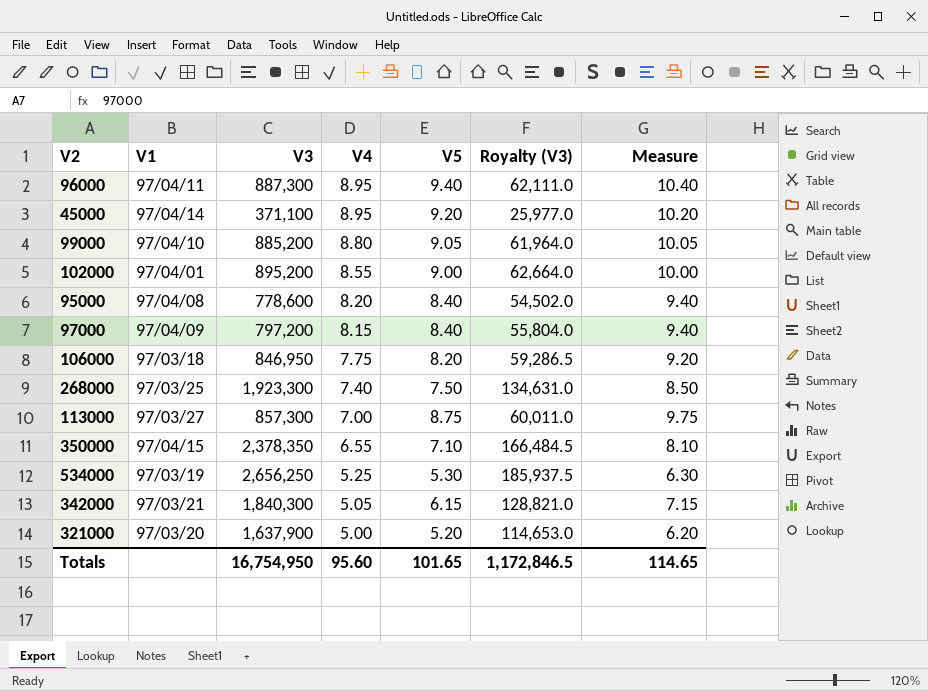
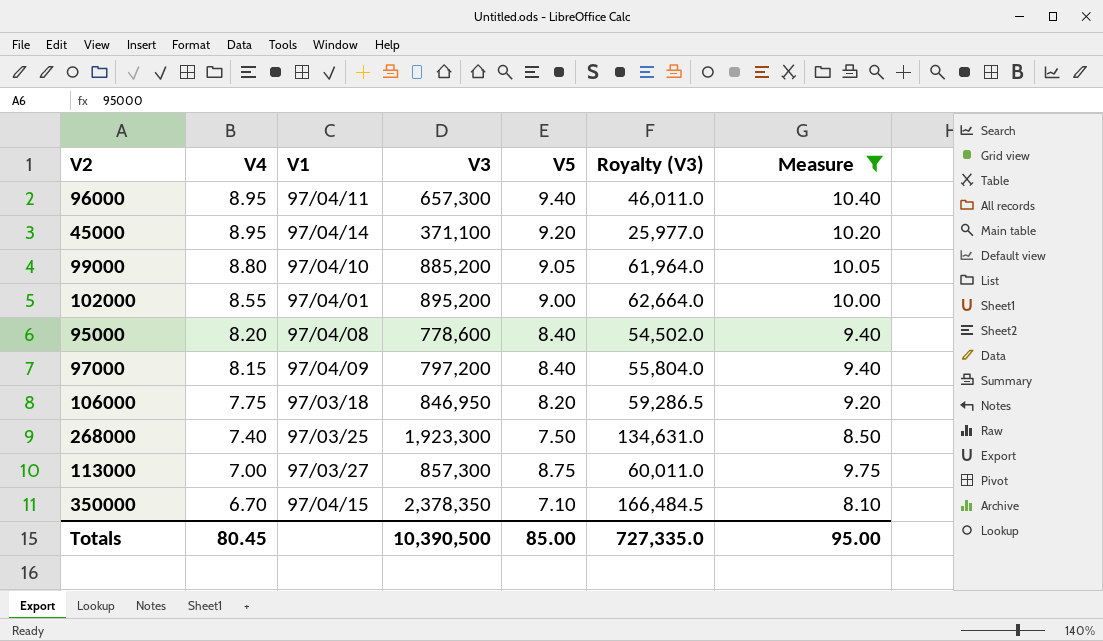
filter: none -> Measure >= 8.10
column V4 | position: 4 -> 2
96000 | V3: 887,300 -> 657,300
96000 | Royalty (V3): 62,111.0 -> 46,011.0
350000 | V4: 6.55 -> 6.70
Totals | V4: 95.60 -> 80.45
Totals | V3: 16,754,950 -> 10,390,500
Totals | V5: 101.65 -> 85.00
Totals | Royalty (V3): 1,172,846.5 -> 727,335.0
Totals | Measure: 114.65 -> 95.00

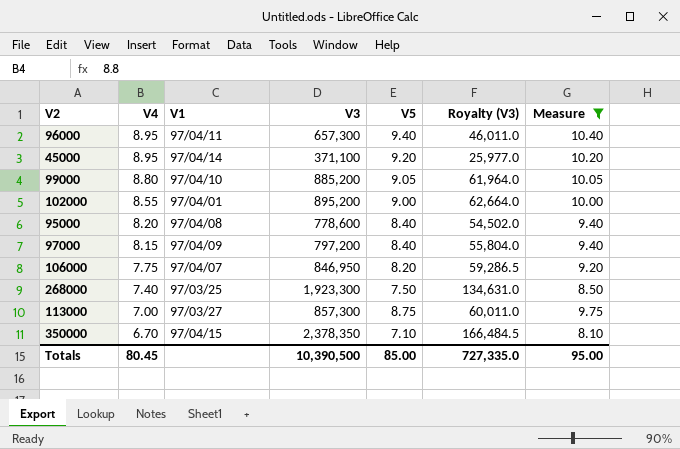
106000 | V1: 97/03/18 -> 97/04/07

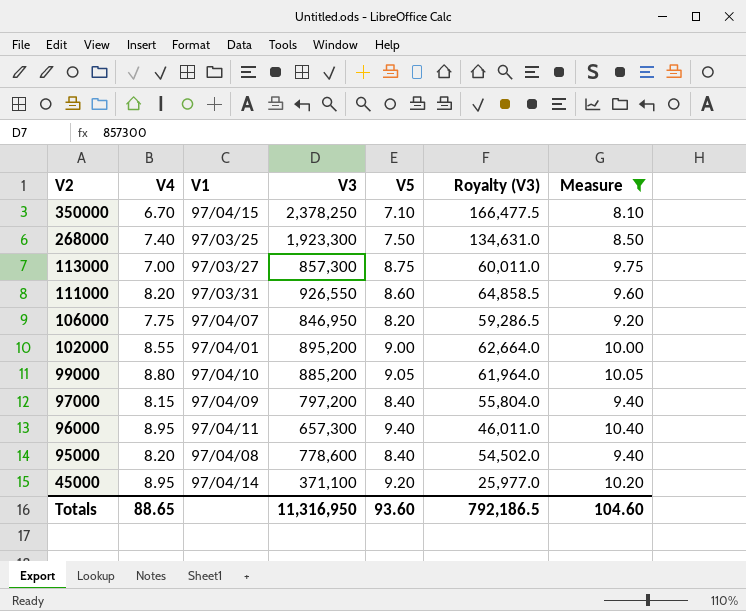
row order: V4 descending -> V2 descending
350000 | V3: 2,378,350 -> 2,378,250
350000 | Royalty (V3): 166,484.5 -> 166,477.5
row 111000: none -> 8.20 | 97/03/31 | 926,550 | 8.60 | 64,858.5 | 9.60
Totals | V4: 80.45 -> 88.65
Totals | V3: 10,390,500 -> 11,316,950
Totals | V5: 85.00 -> 93.60
Totals | Royalty (V3): 727,335.0 -> 792,186.5
Totals | Measure: 95.00 -> 104.60

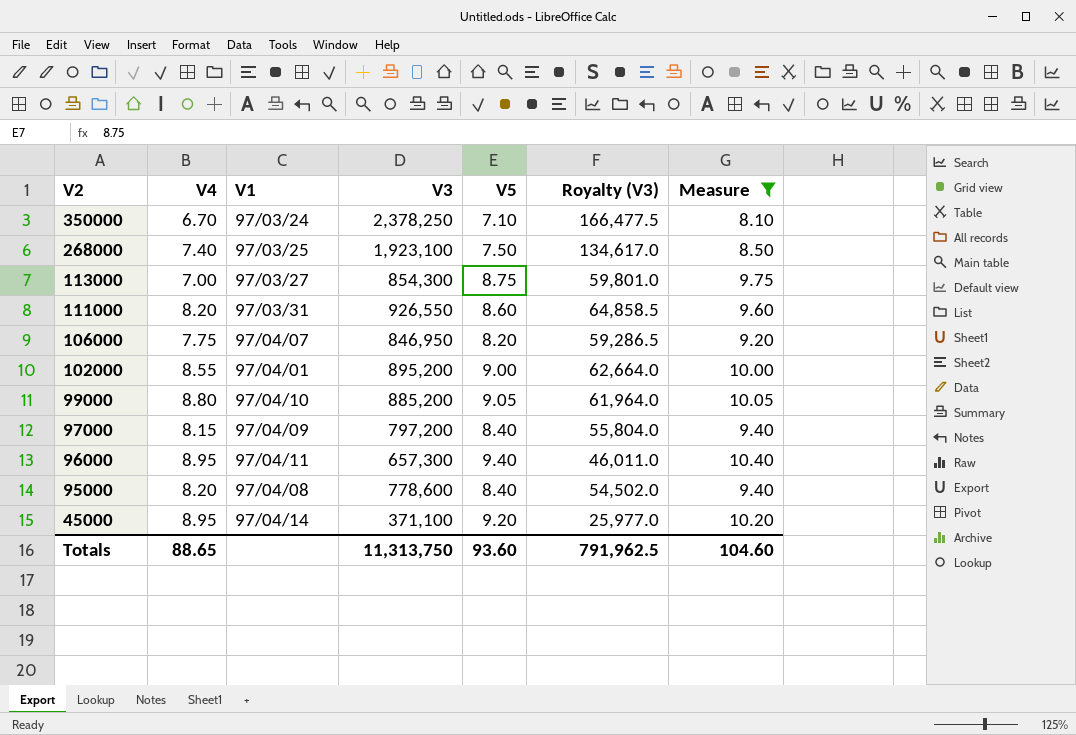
350000 | V1: 97/04/15 -> 97/03/24
268000 | V3: 1,923,300 -> 1,923,100
268000 | Royalty (V3): 134,631.0 -> 134,617.0
113000 | V3: 857,300 -> 854,300
113000 | Royalty (V3): 60,011.0 -> 59,801.0
Totals | V3: 11,316,950 -> 11,313,750
Totals | Royalty (V3): 792,186.5 -> 791,962.5

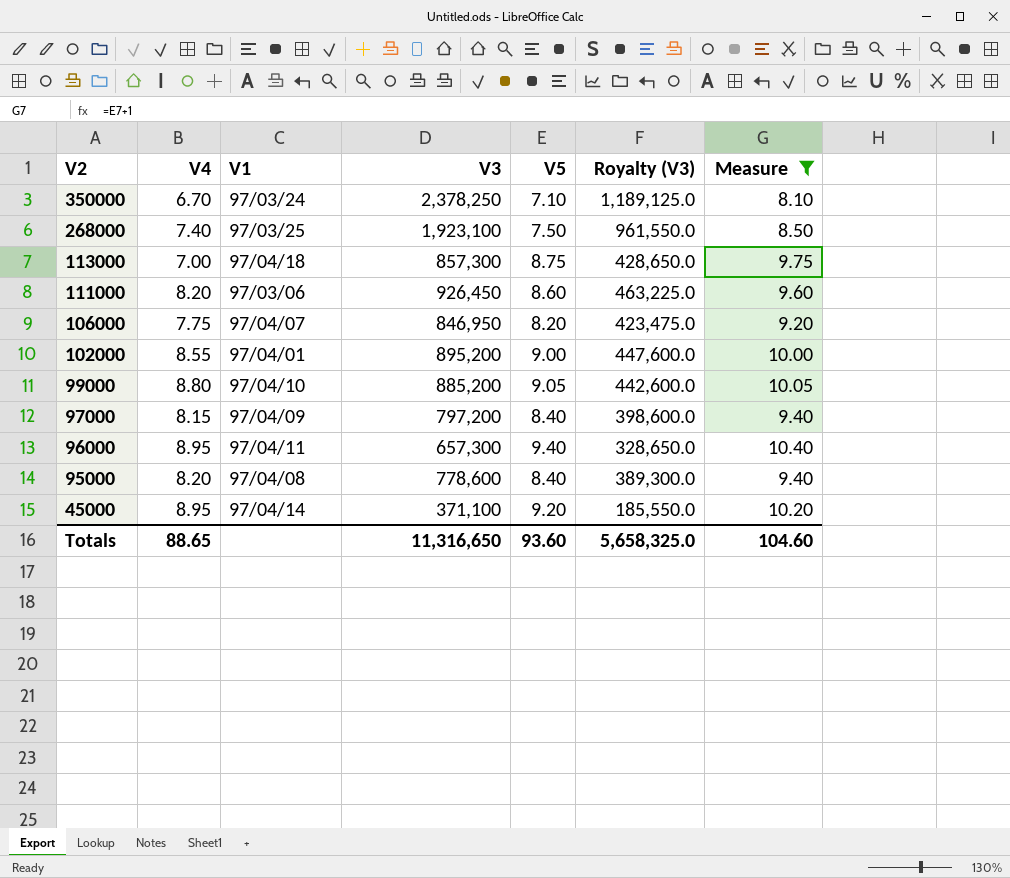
column Royalty (V3) | formula: [V3] * 0.07 -> [V3] * 0.5
113000 | V1: 97/03/27 -> 97/04/18
113000 | V3: 854,300 -> 857,300
111000 | V1: 97/03/31 -> 97/03/06
111000 | V3: 926,550 -> 926,450
Totals | V3: 11,313,750 -> 11,316,650
Totals | Royalty (V3): 791,962.5 -> 5,658,325.0

